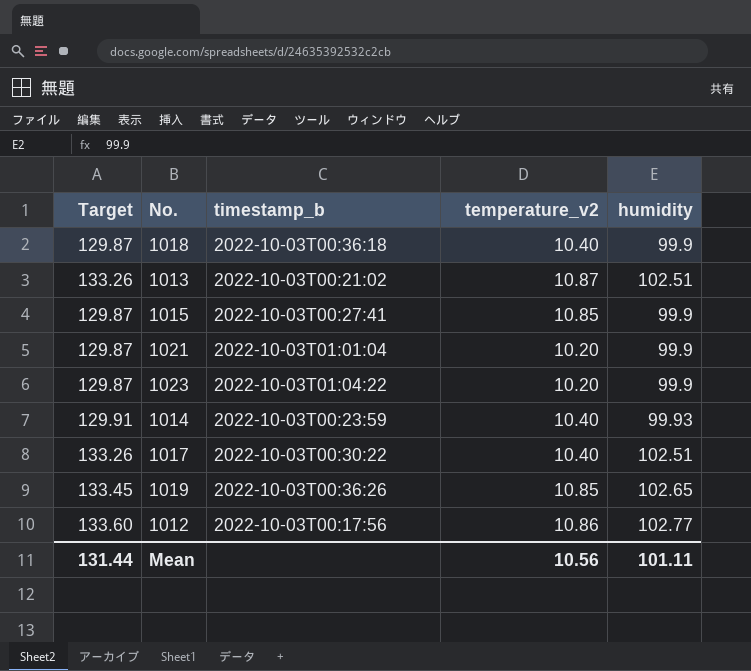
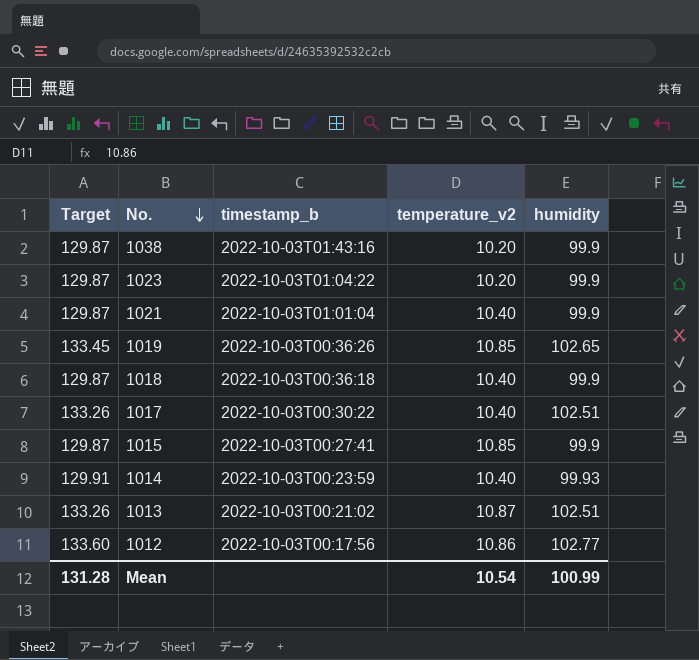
row order: none -> No. descending
row 1038: none -> 129.87 | 2022-10-03T01:43:16 | 10.20 | 99.9
1021 | temperature_v2: 10.20 -> 10.40
Mean | Target: 131.44 -> 131.28
Mean | temperature_v2: 10.56 -> 10.54
Mean | humidity: 101.11 -> 100.99

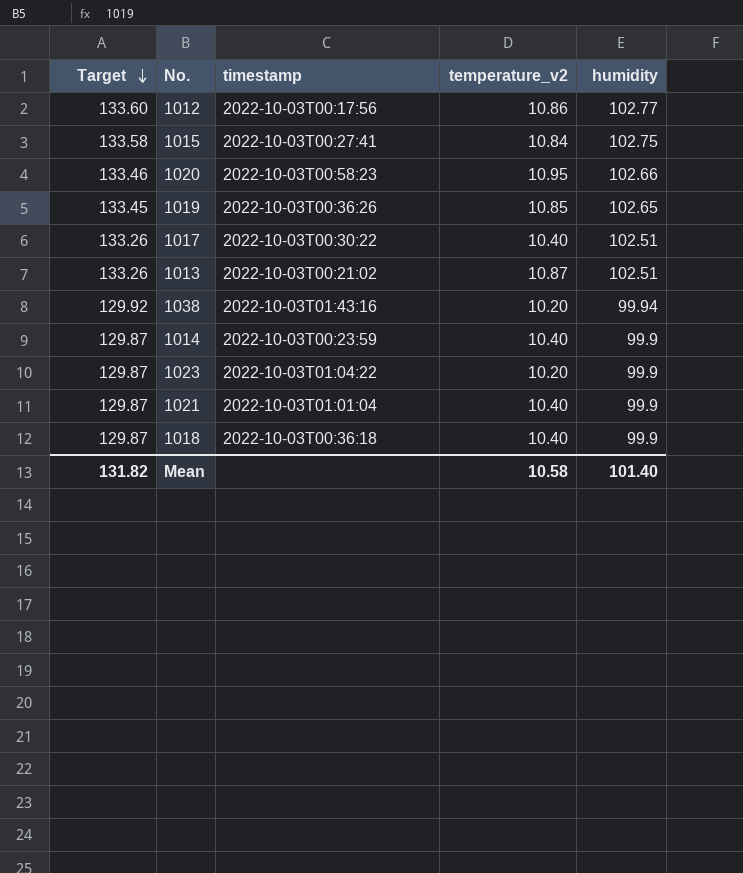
row order: No. descending -> Target descending
column name: timestamp_b -> timestamp
1015 | Target: 129.87 -> 133.58
1015 | temperature_v2: 10.85 -> 10.84
1015 | humidity: 99.9 -> 102.75
row 1020: none -> 133.46 | 2022-10-03T00:58:23 | 10.95 | 102.66
1038 | Target: 129.87 -> 129.92
1038 | humidity: 99.9 -> 99.94
1014 | Target: 129.91 -> 129.87
1014 | humidity: 99.93 -> 99.9
Mean | Target: 131.28 -> 131.82
Mean | temperature_v2: 10.54 -> 10.58
Mean | humidity: 100.99 -> 101.40

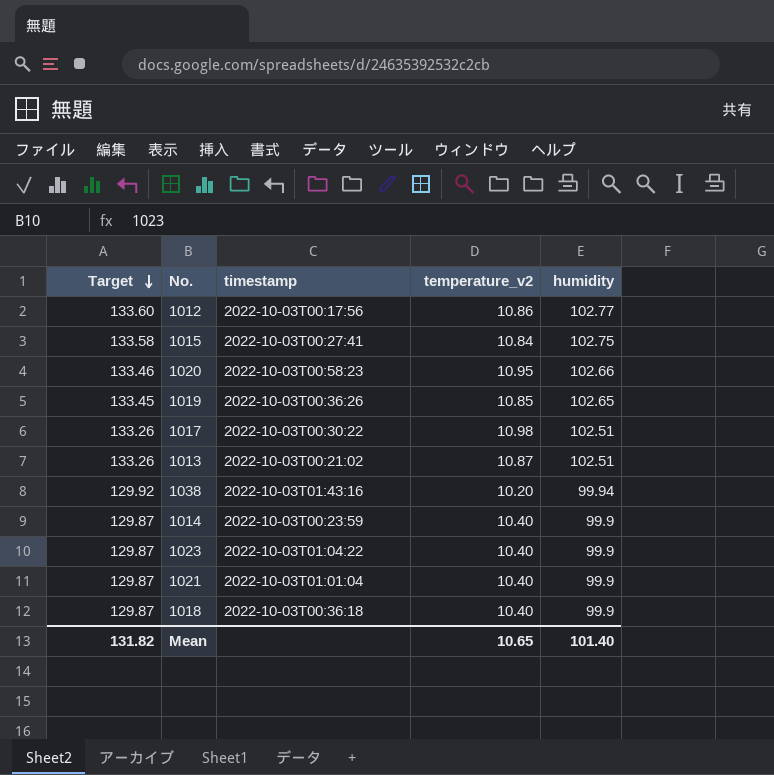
1017 | temperature_v2: 10.40 -> 10.98
1023 | temperature_v2: 10.20 -> 10.40
Mean | temperature_v2: 10.58 -> 10.65

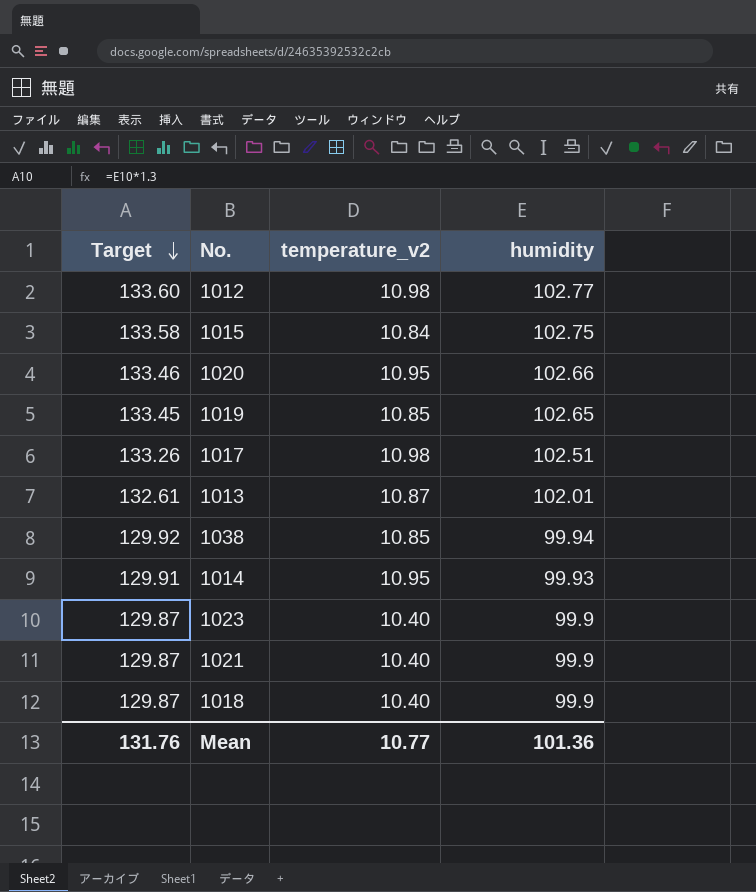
column timestamp | position: 3 -> none
1012 | temperature_v2: 10.86 -> 10.98
1013 | Target: 133.26 -> 132.61
1013 | humidity: 102.51 -> 102.01
1038 | temperature_v2: 10.20 -> 10.85
1014 | Target: 129.87 -> 129.91
1014 | temperature_v2: 10.40 -> 10.95
1014 | humidity: 99.9 -> 99.93
Mean | Target: 131.82 -> 131.76
Mean | temperature_v2: 10.65 -> 10.77
Mean | humidity: 101.40 -> 101.36

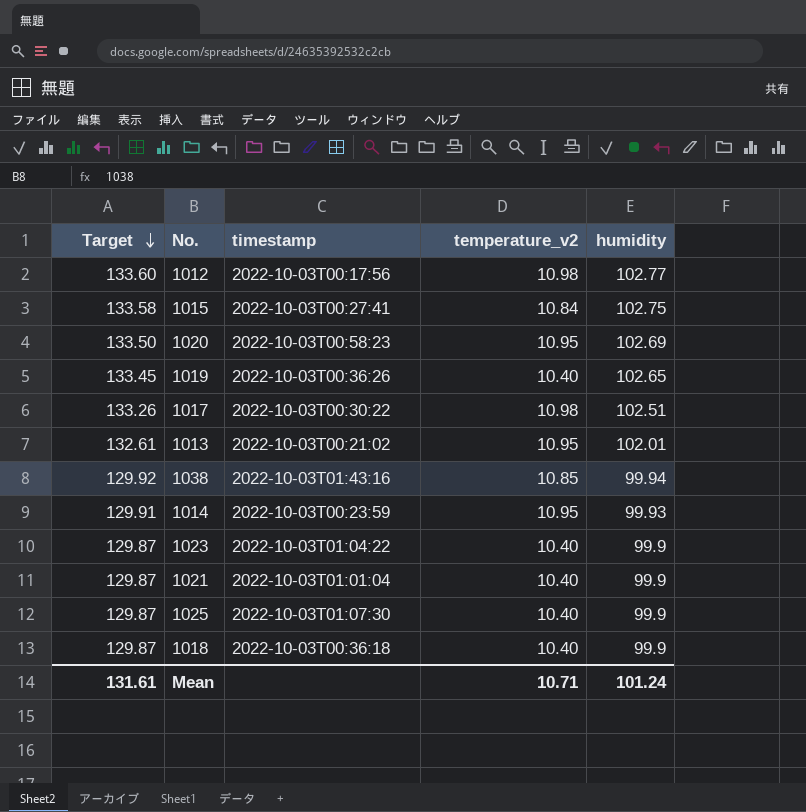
column timestamp | position: none -> 3
1020 | Target: 133.46 -> 133.50
1020 | humidity: 102.66 -> 102.69
1019 | temperature_v2: 10.85 -> 10.40
1013 | temperature_v2: 10.87 -> 10.95
row 1025: none -> 129.87 | 2022-10-03T01:07:30 | 10.40 | 99.9
Mean | Target: 131.76 -> 131.61
Mean | temperature_v2: 10.77 -> 10.71
Mean | humidity: 101.36 -> 101.24

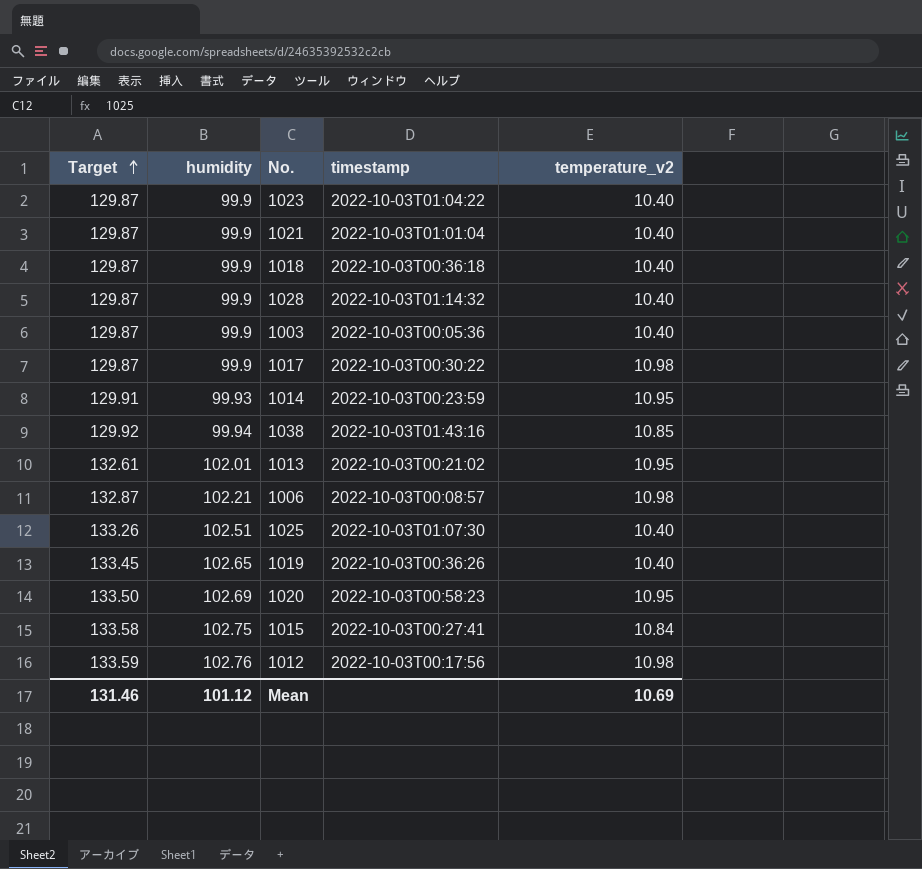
row order: Target descending -> Target ascending
column humidity | position: 5 -> 2
row 1028: none -> 129.87 | 99.9 | 2022-10-03T01:14:32 | 10.40
row 1003: none -> 129.87 | 99.9 | 2022-10-03T00:05:36 | 10.40
1017 | Target: 133.26 -> 129.87
1017 | humidity: 102.51 -> 99.9
row 1006: none -> 132.87 | 102.21 | 2022-10-03T00:08:57 | 10.98
1025 | Target: 129.87 -> 133.26
1025 | humidity: 99.9 -> 102.51
1012 | Target: 133.60 -> 133.59
1012 | humidity: 102.77 -> 102.76
Mean | Target: 131.61 -> 131.46
Mean | humidity: 101.24 -> 101.12
Mean | temperature_v2: 10.71 -> 10.69

